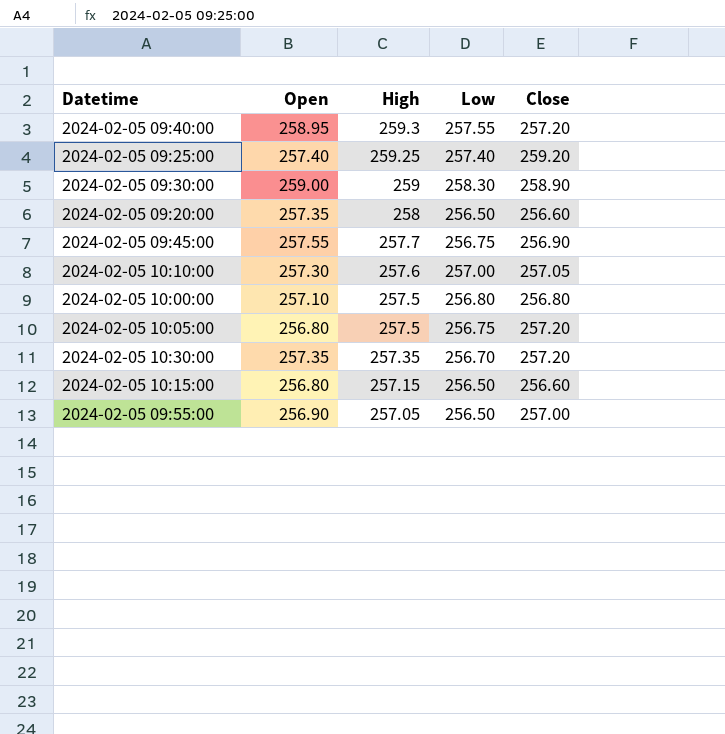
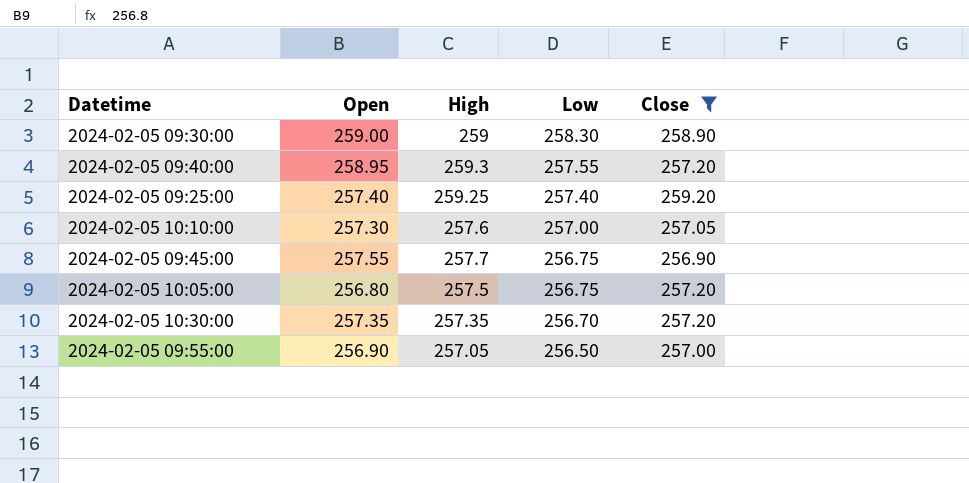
filter: none -> Close >= 256.90
row order: High descending -> Low descending

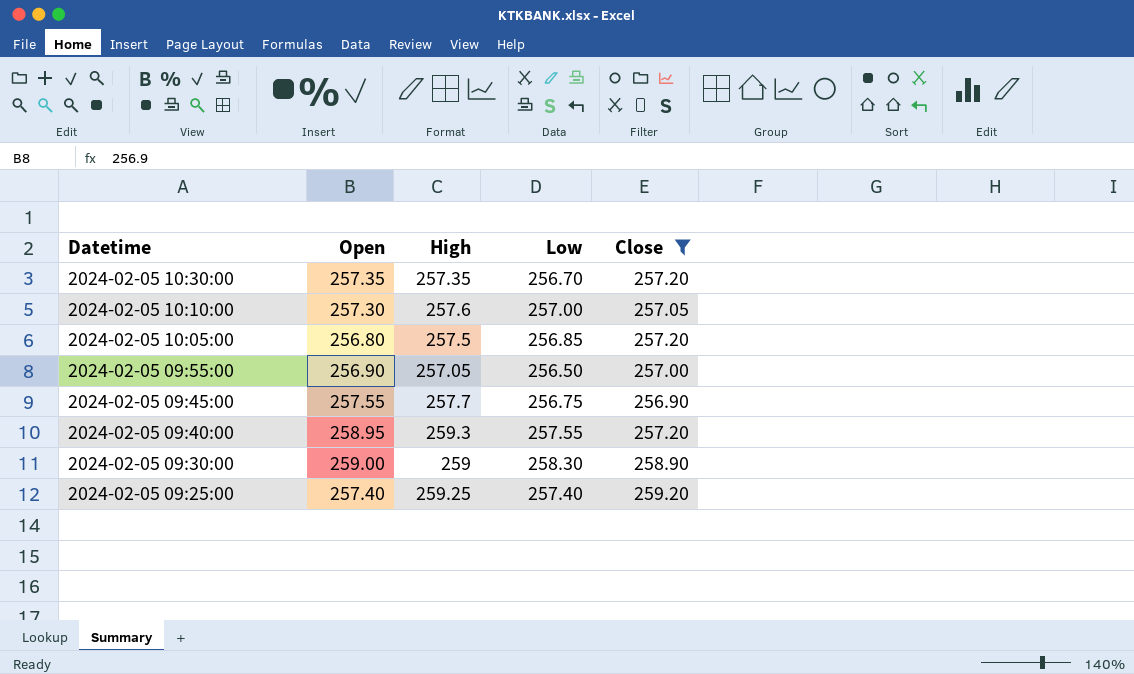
row order: Low descending -> Datetime descending
2024-02-05 10:05:00 | Low: 256.75 -> 256.85

